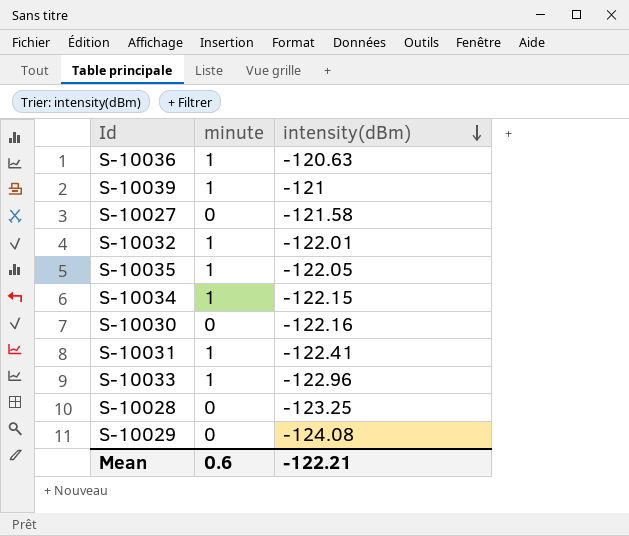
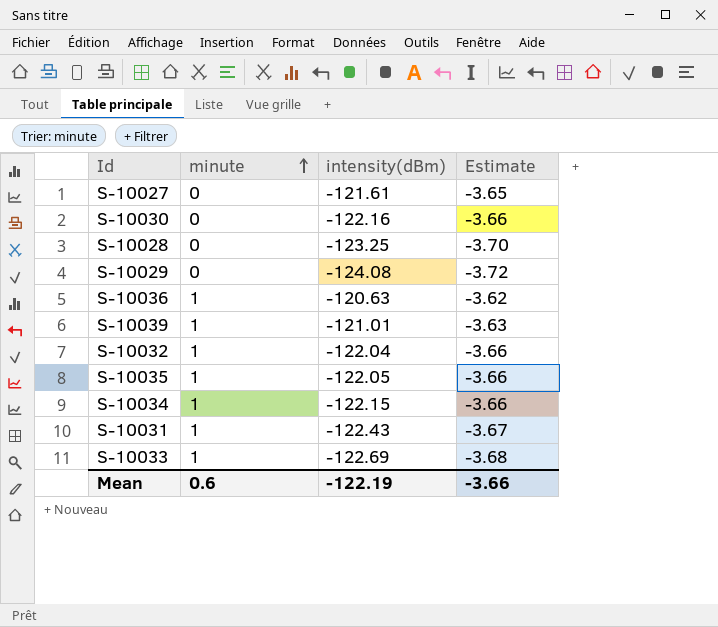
row order: intensity(dBm) descending -> minute ascending
column Estimate | formula: none -> [intensity(dBm)] * 0.03
S-10027 | intensity(dBm): -121.58 -> -121.61
S-10039 | intensity(dBm): -121 -> -121.01
S-10032 | intensity(dBm): -122.01 -> -122.04
S-10031 | intensity(dBm): -122.41 -> -122.43
S-10033 | intensity(dBm): -122.96 -> -122.69
Mean | intensity(dBm): -122.21 -> -122.19

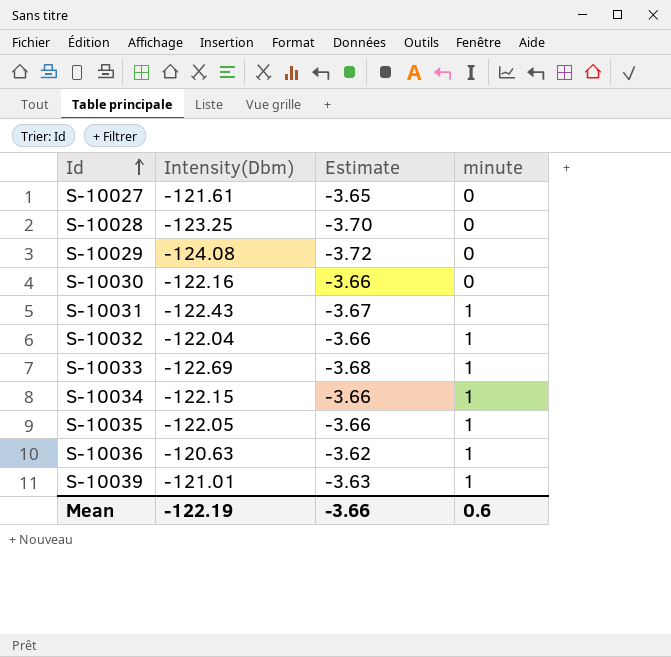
row order: minute ascending -> Id ascending
column name: intensity(dBm) -> Intensity(Dbm)
column minute | position: 2 -> 4

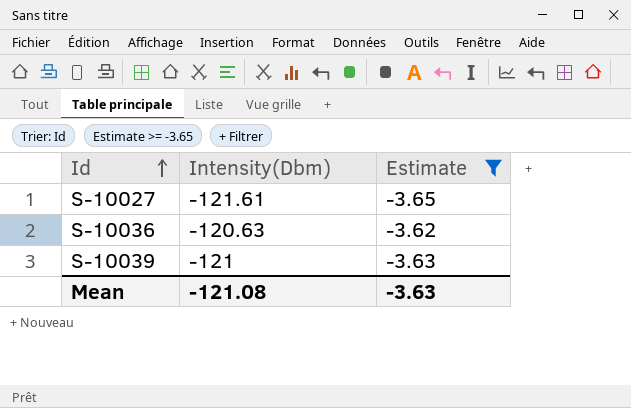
filter: none -> Estimate >= -3.65
column minute | position: 4 -> none
S-10039 | Intensity(Dbm): -121.01 -> -121
Mean | Intensity(Dbm): -122.19 -> -121.08
Mean | Estimate: -3.66 -> -3.63

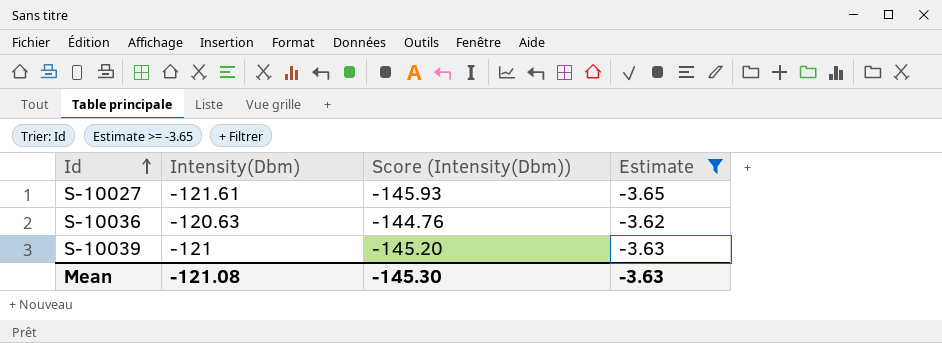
column Score (Intensity(Dbm)) | formula: none -> [Intensity(Dbm)] * 1.2

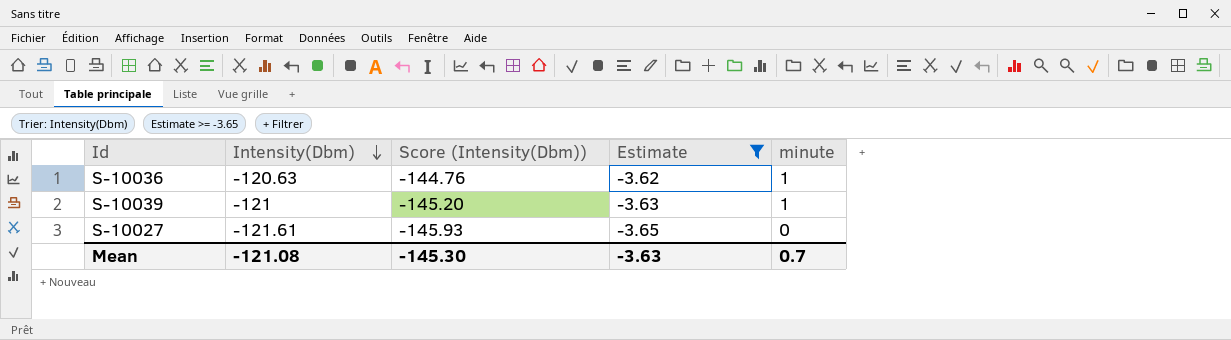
row order: Id ascending -> Intensity(Dbm) descending
column minute | position: none -> 5

